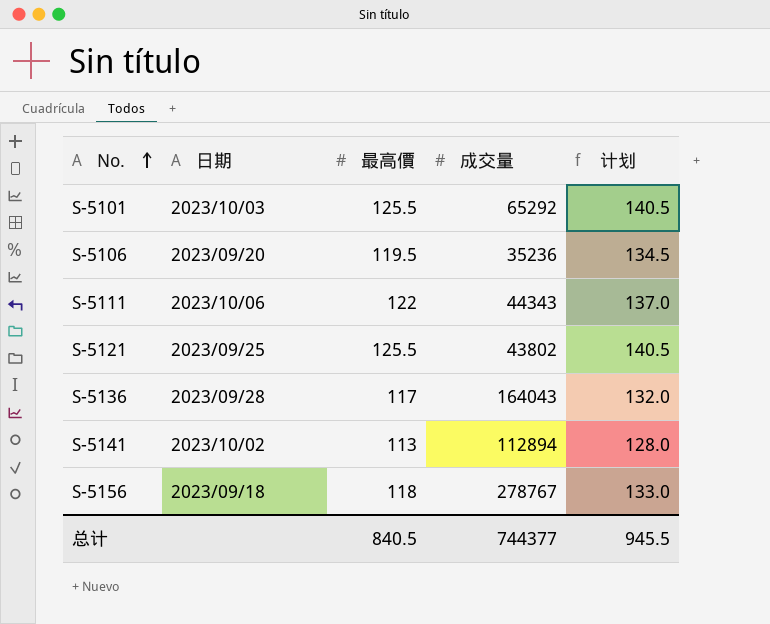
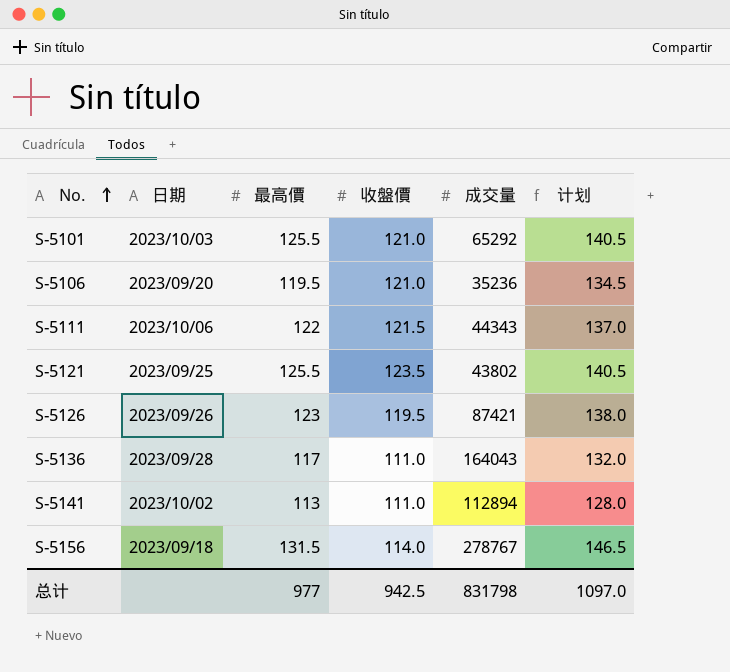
column 收盤價 | position: none -> 4
row S-5126: none -> 2023/09/26 | 123 | 119.5 | 87421 | 138.0
S-5156 | 最高價: 118 -> 131.5
S-5156 | 计划: 133.0 -> 146.5
总计 | 最高價: 840.5 -> 977
总计 | 成交量: 744377 -> 831798
总计 | 计划: 945.5 -> 1097.0

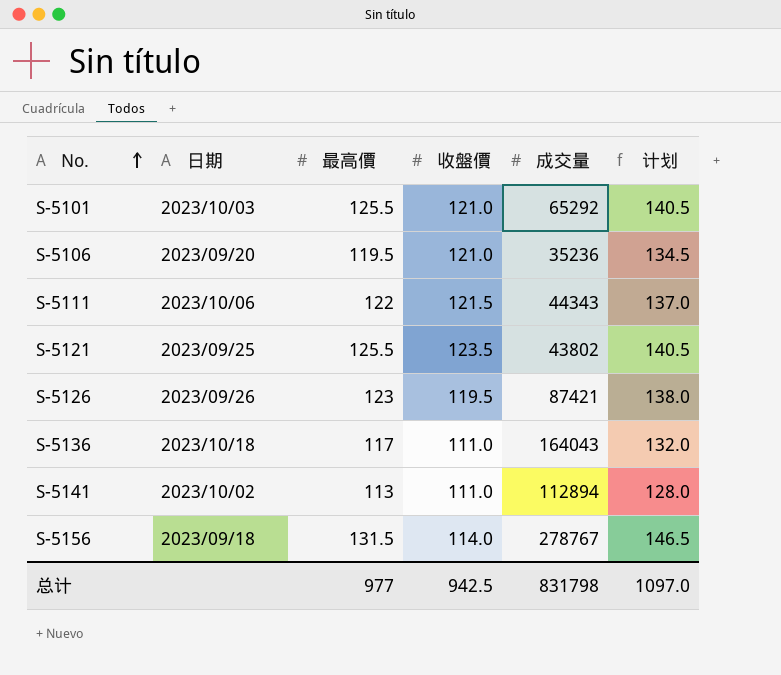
S-5136 | 日期: 2023/09/28 -> 2023/10/18

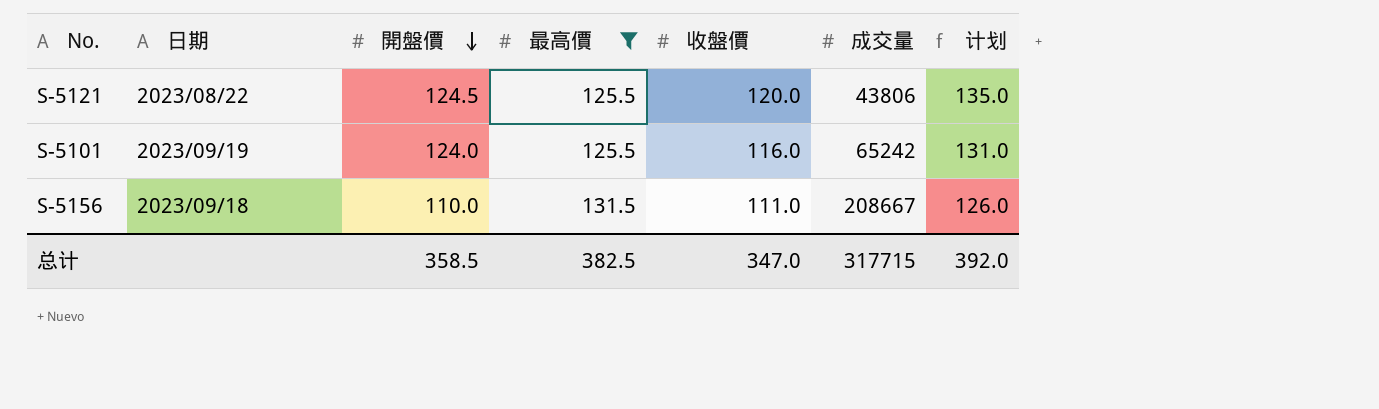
filter: none -> 最高價 >= 125.5
row order: No. ascending -> 開盤價 descending
column 開盤價 | position: none -> 3
column 计划 | formula: [最高價] + 15 -> [收盤價] + 15
S-5121 | 日期: 2023/09/25 -> 2023/08/22
S-5121 | 收盤價: 123.5 -> 120.0
S-5121 | 成交量: 43802 -> 43806
S-5101 | 日期: 2023/10/03 -> 2023/09/19
S-5101 | 收盤價: 121.0 -> 116.0
S-5101 | 成交量: 65292 -> 65242
S-5156 | 收盤價: 114.0 -> 111.0
S-5156 | 成交量: 278767 -> 208667
总计 | 最高價: 977 -> 382.5
总计 | 收盤價: 942.5 -> 347.0
总计 | 成交量: 831798 -> 317715
总计 | 计划: 1097.0 -> 392.0

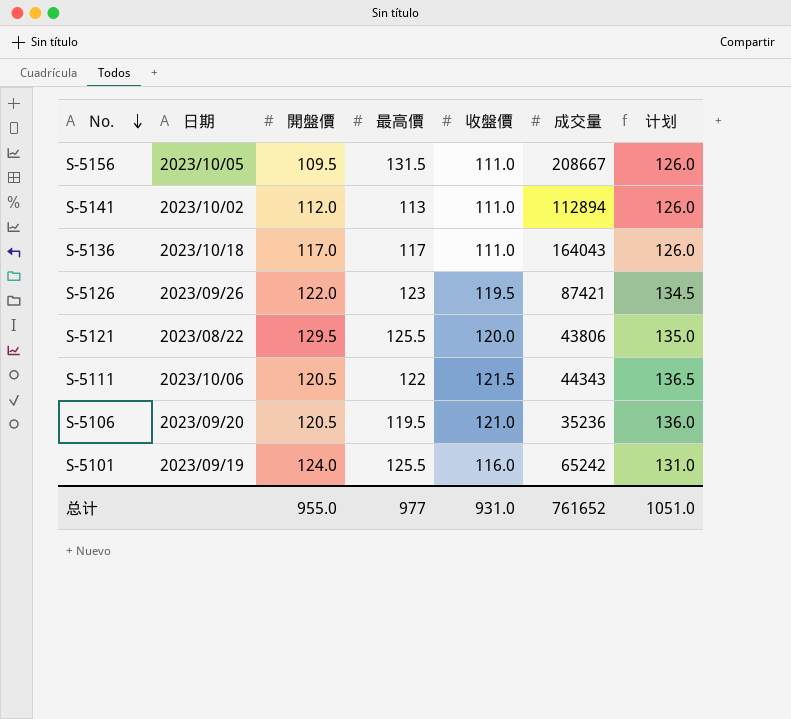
filter: 最高價 >= 125.5 -> none
row order: 開盤價 descending -> No. descending
S-5156 | 日期: 2023/09/18 -> 2023/10/05
S-5156 | 開盤價: 110.0 -> 109.5
S-5121 | 開盤價: 124.5 -> 129.5
总计 | 開盤價: 358.5 -> 955.0
总计 | 最高價: 382.5 -> 977
总计 | 收盤價: 347.0 -> 931.0
总计 | 成交量: 317715 -> 761652
总计 | 计划: 392.0 -> 1051.0

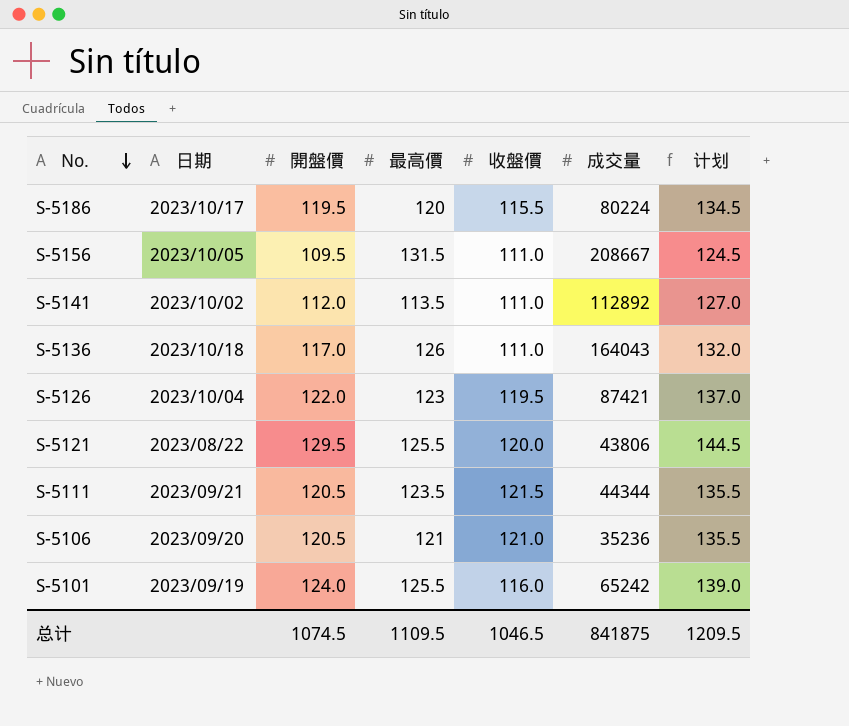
column 计划 | formula: [收盤價] + 15 -> [開盤價] + 15
row S-5186: none -> 2023/10/17 | 119.5 | 120 | 115.5 | 80224 | 134.5
S-5141 | 最高價: 113 -> 113.5
S-5141 | 成交量: 112894 -> 112892
S-5136 | 最高價: 117 -> 126
S-5126 | 日期: 2023/09/26 -> 2023/10/04
S-5111 | 日期: 2023/10/06 -> 2023/09/21
S-5111 | 最高價: 122 -> 123.5
S-5111 | 成交量: 44343 -> 44344
S-5106 | 最高價: 119.5 -> 121
总计 | 開盤價: 955.0 -> 1074.5
总计 | 最高價: 977 -> 1109.5
总计 | 收盤價: 931.0 -> 1046.5
总计 | 成交量: 761652 -> 841875
总计 | 计划: 1051.0 -> 1209.5

